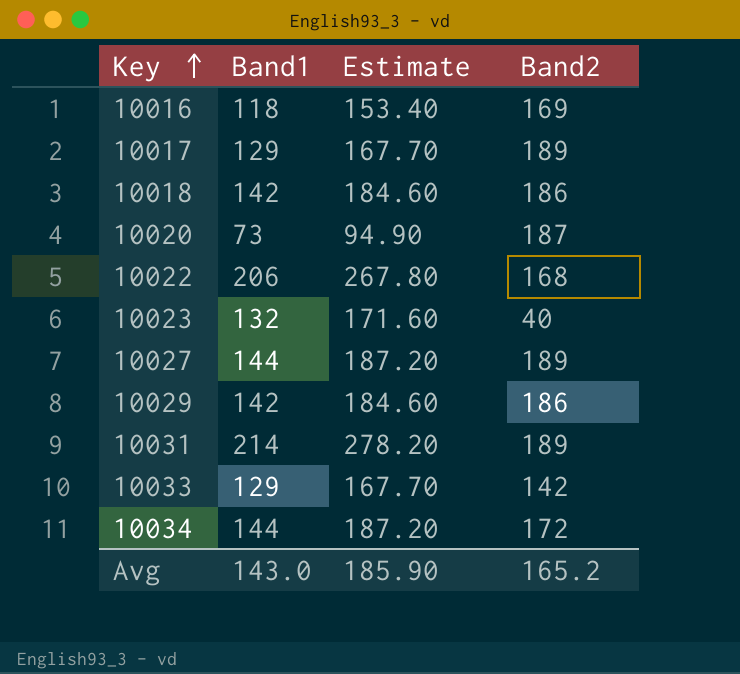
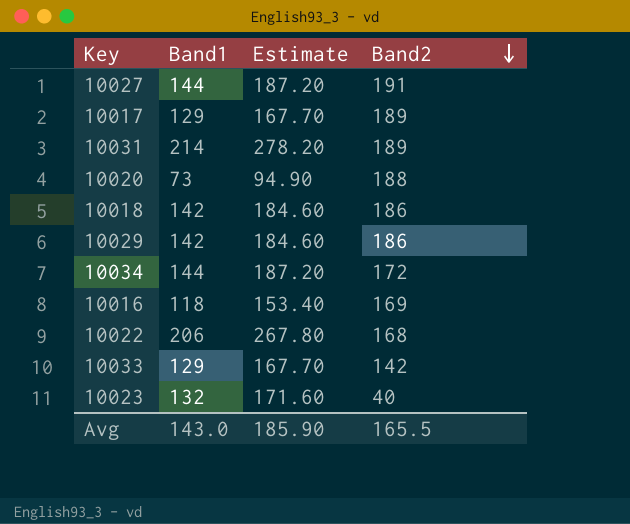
row order: Key ascending -> Band2 descending
10027 | Band2: 189 -> 191
10020 | Band2: 187 -> 188
Avg | Band2: 165.2 -> 165.5

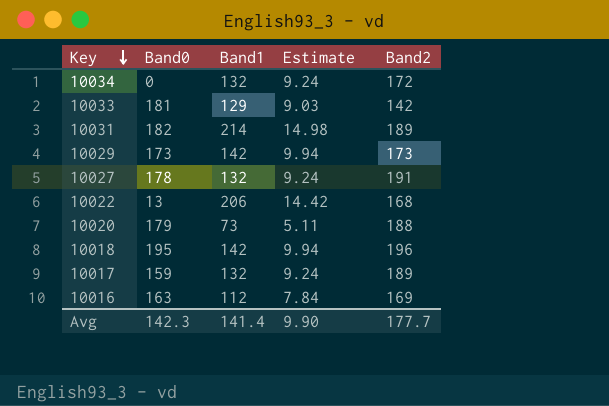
row order: Band2 descending -> Key descending
column Band0 | position: none -> 2
column Estimate | formula: [Band1] * 1.3 -> [Band1] * 0.07
row 10023: 132 | 171.60 | 40 -> none
10034 | Band1: 144 -> 132
10029 | Band2: 186 -> 173
10027 | Band1: 144 -> 132
10018 | Band2: 186 -> 196
10017 | Band1: 129 -> 132
10016 | Band1: 118 -> 112
Avg | Band1: 143.0 -> 141.4
Avg | Estimate: 185.90 -> 9.90
Avg | Band2: 165.5 -> 177.7

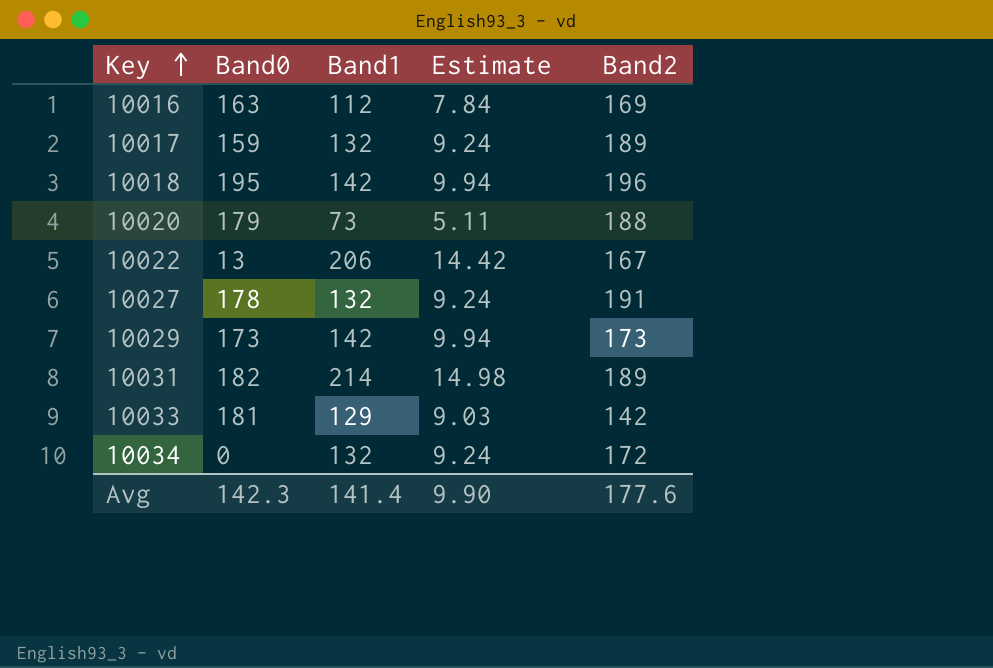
row order: Key descending -> Key ascending
10022 | Band2: 168 -> 167
Avg | Band2: 177.7 -> 177.6

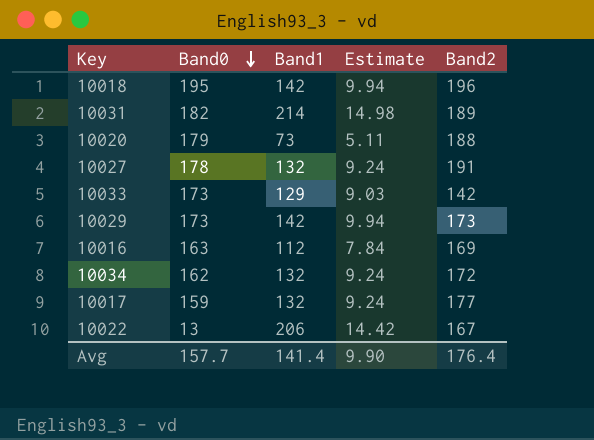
row order: Key ascending -> Band0 descending
10033 | Band0: 181 -> 173
10034 | Band0: 0 -> 162
10017 | Band2: 189 -> 177
Avg | Band0: 142.3 -> 157.7
Avg | Band2: 177.6 -> 176.4

